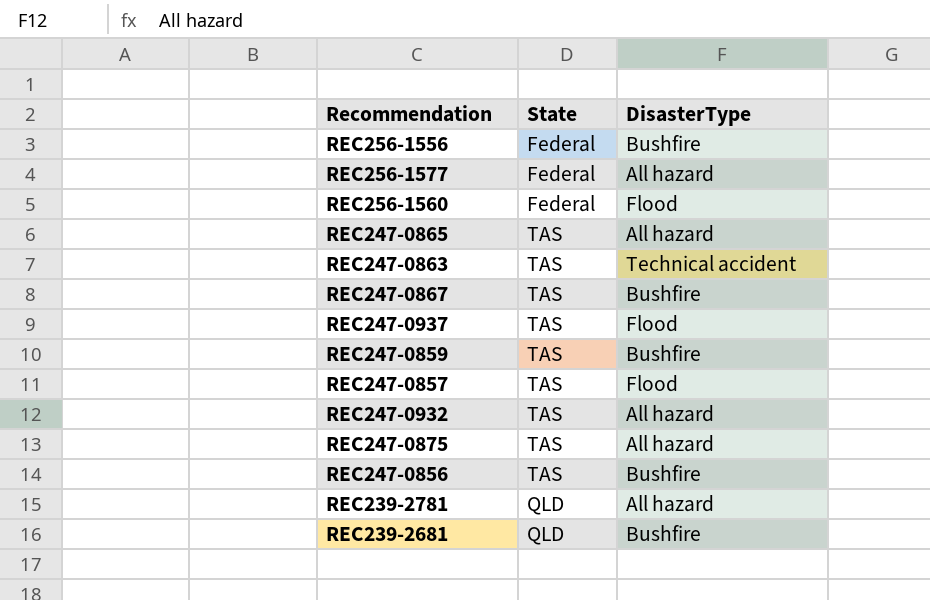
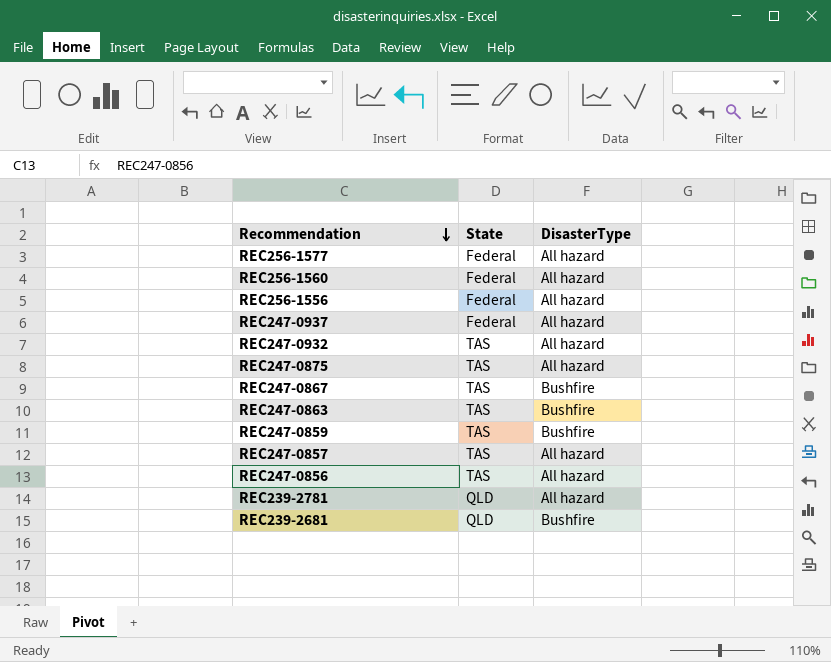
row order: none -> Recommendation descending
row REC247-0865: TAS | All hazard -> none
REC256-1560 | DisasterType: Flood -> All hazard
REC256-1556 | DisasterType: Bushfire -> All hazard
REC247-0937 | State: TAS -> Federal
REC247-0937 | DisasterType: Flood -> All hazard
REC247-0863 | DisasterType: Technical accident -> Bushfire
REC247-0857 | DisasterType: Flood -> All hazard
REC247-0856 | DisasterType: Bushfire -> All hazard

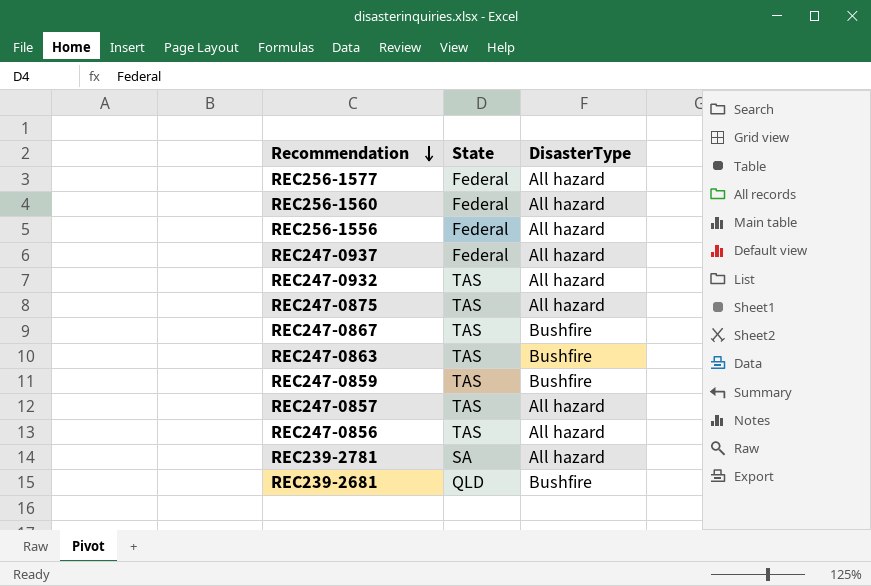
REC239-2781 | State: QLD -> SA

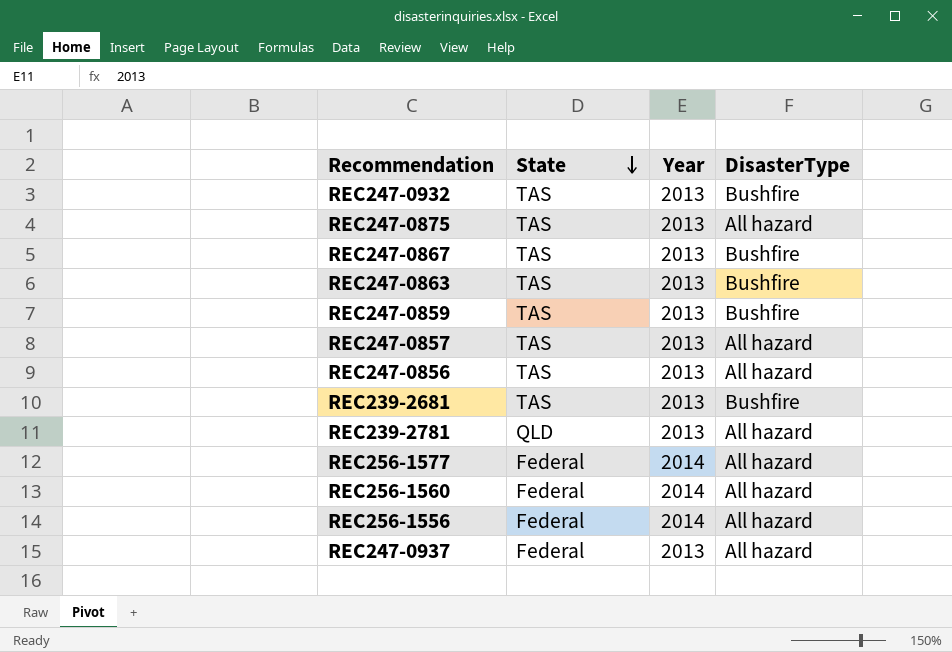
row order: Recommendation descending -> State descending
column Year | position: none -> 3
REC247-0932 | DisasterType: All hazard -> Bushfire
REC239-2681 | State: QLD -> TAS
REC239-2781 | State: SA -> QLD

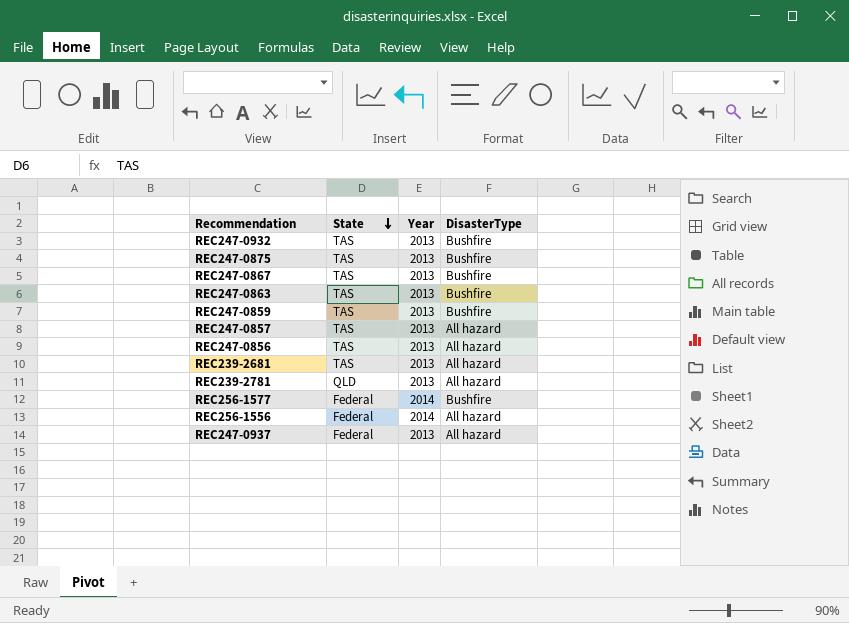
row REC256-1560: Federal | 2014 | All hazard -> none
REC247-0875 | DisasterType: All hazard -> Bushfire
REC239-2681 | DisasterType: Bushfire -> All hazard
REC256-1577 | DisasterType: All hazard -> Bushfire

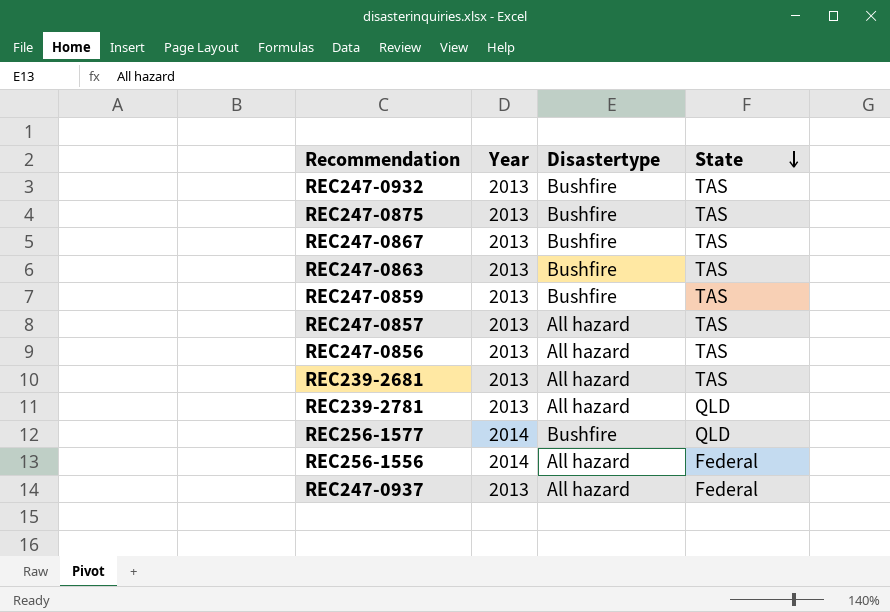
column name: DisasterType -> Disastertype
column State | position: 2 -> 4
REC256-1577 | State: Federal -> QLD

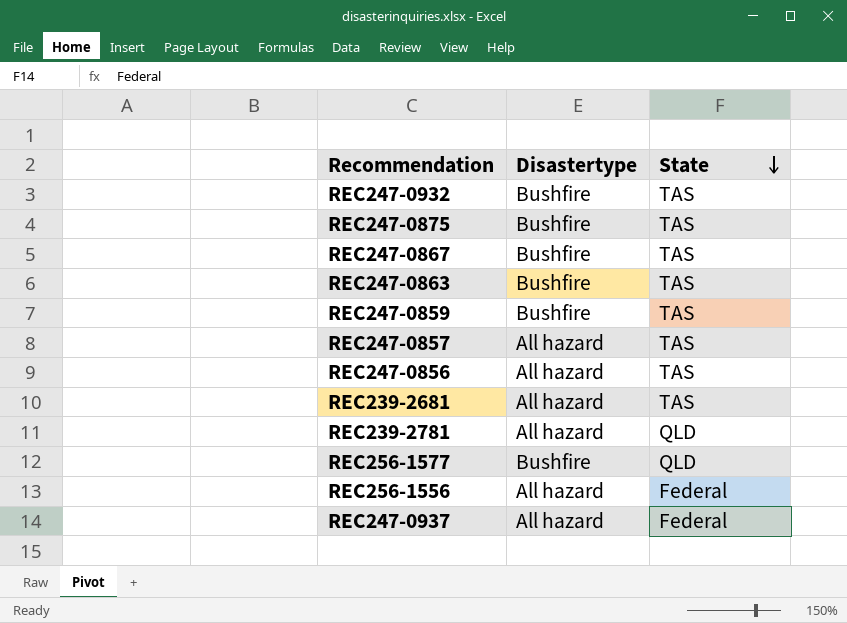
column Year | position: 2 -> none

